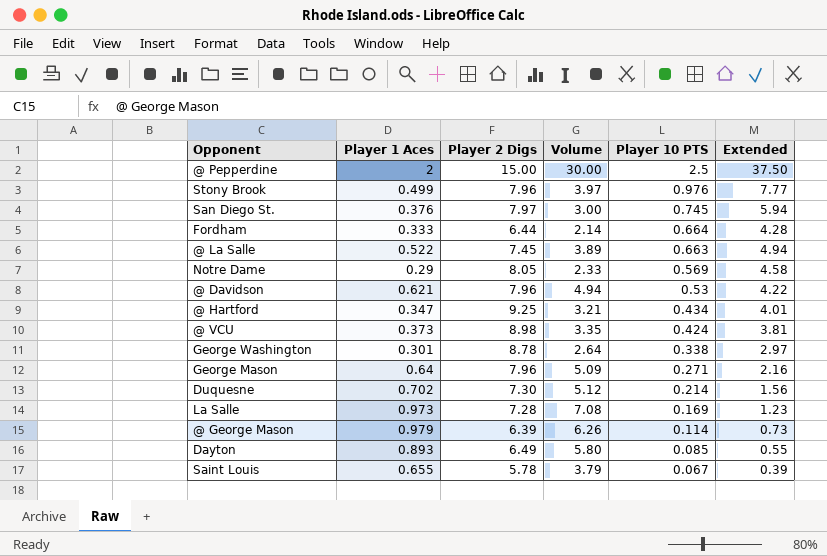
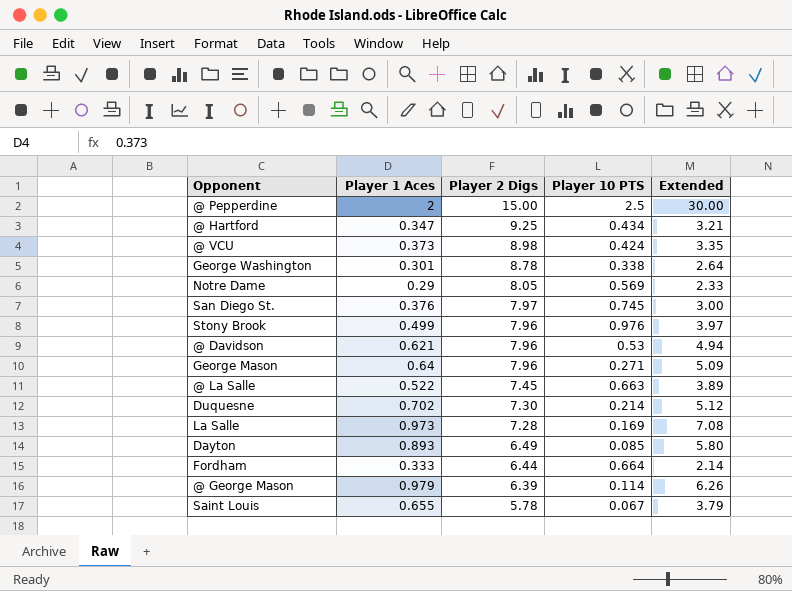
row order: Player 10 PTS descending -> Player 2 Digs descending
column Volume | formula: [Player 1 Aces] * [Player 2 Digs] -> none
column Extended | formula: [Player 2 Digs] * [Player 10 PTS] -> [Player 1 Aces] * [Player 2 Digs]

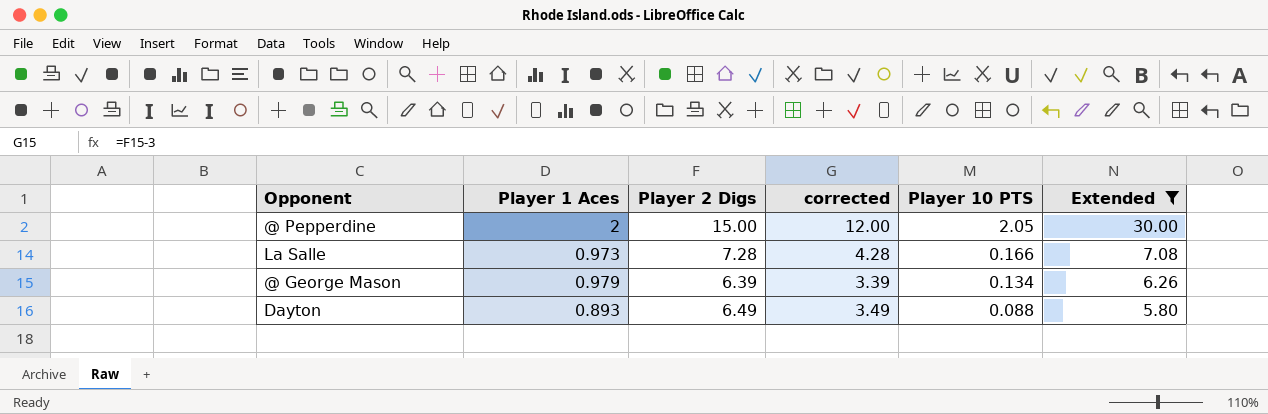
filter: none -> Extended >= 5.80
row order: Player 2 Digs descending -> Player 10 PTS descending
column corrected | formula: none -> [Player 2 Digs] - 3
@ Pepperdine | Player 10 PTS: 2.5 -> 2.05
La Salle | Player 10 PTS: 0.169 -> 0.166
@ George Mason | Player 10 PTS: 0.114 -> 0.134
Dayton | Player 10 PTS: 0.085 -> 0.088

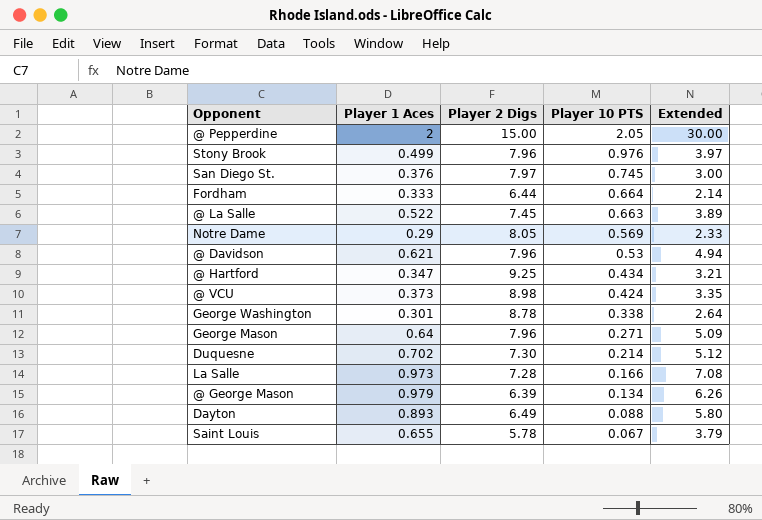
filter: Extended >= 5.80 -> none
column corrected | formula: [Player 2 Digs] - 3 -> none

